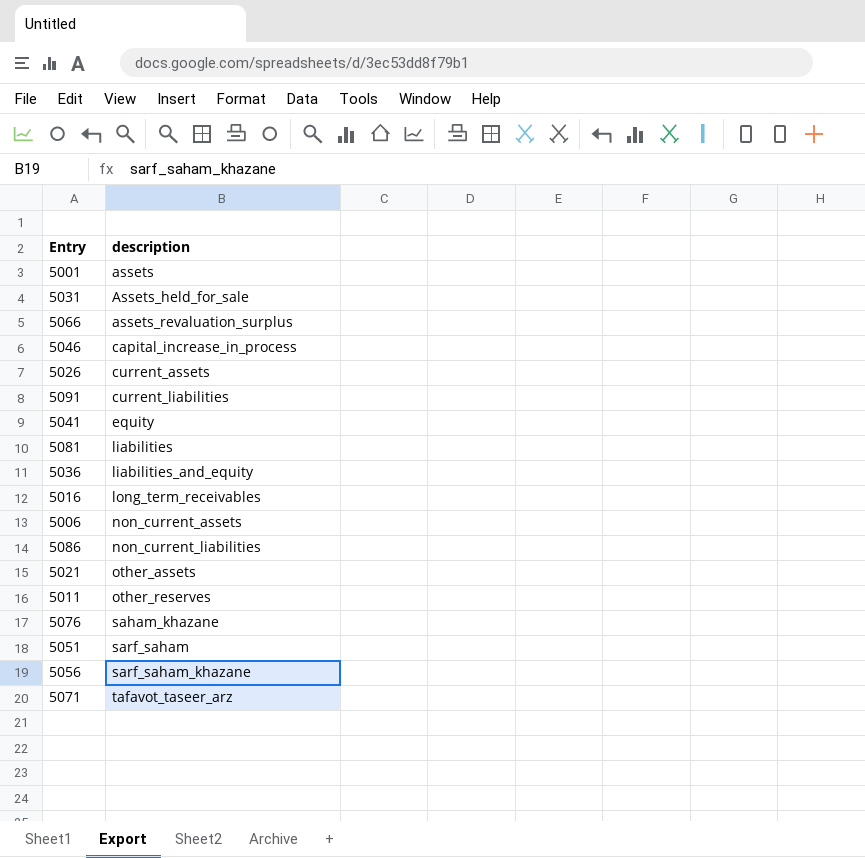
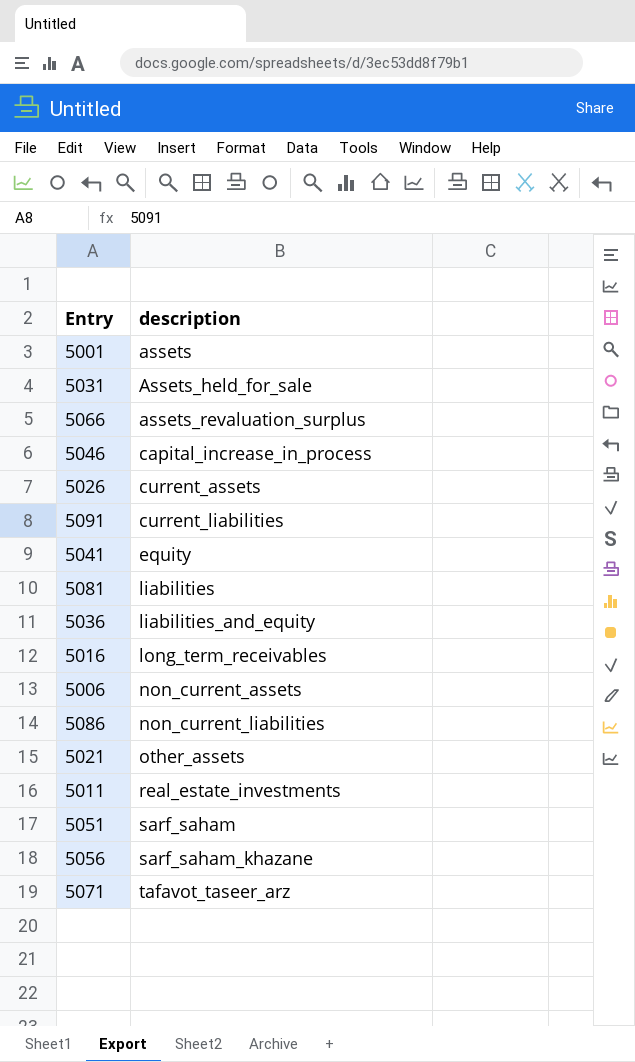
row 5076: saham_khazane -> none
5011 | description: other_reserves -> real_estate_investments

